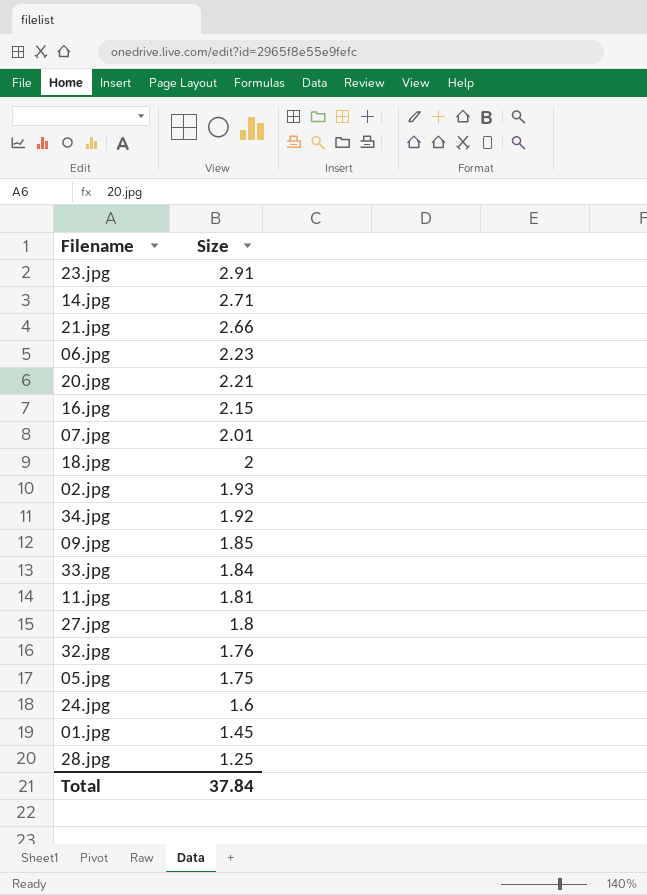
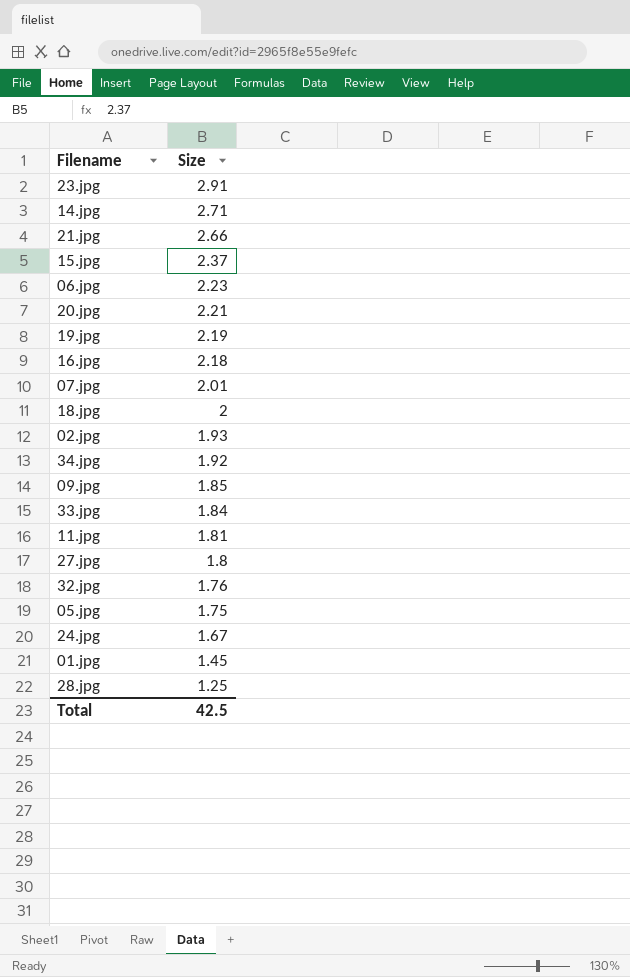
row 15.jpg: none -> 2.37
row 19.jpg: none -> 2.19
16.jpg | Size: 2.15 -> 2.18
24.jpg | Size: 1.6 -> 1.67
Total | Size: 37.84 -> 42.5

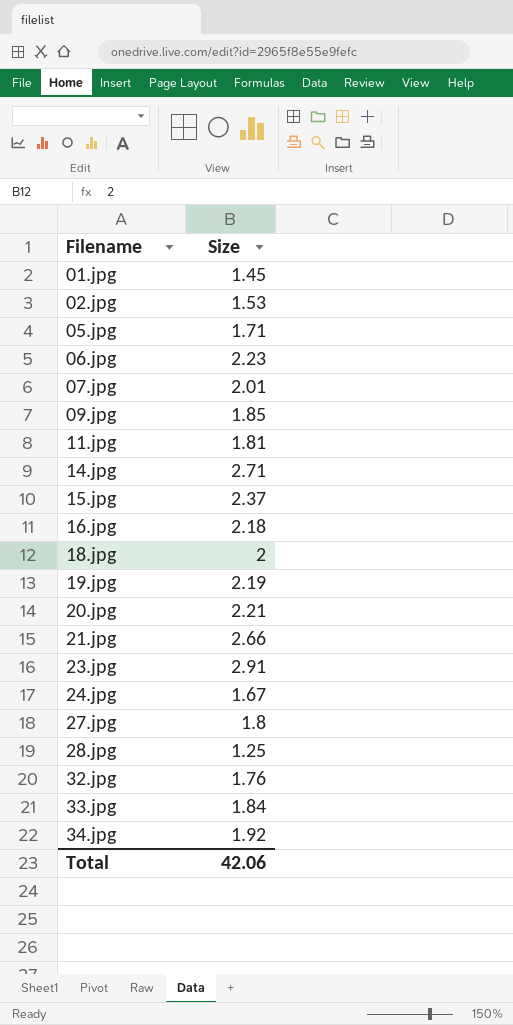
row order: Size descending -> Filename ascending
02.jpg | Size: 1.93 -> 1.53
05.jpg | Size: 1.75 -> 1.71
Total | Size: 42.5 -> 42.06

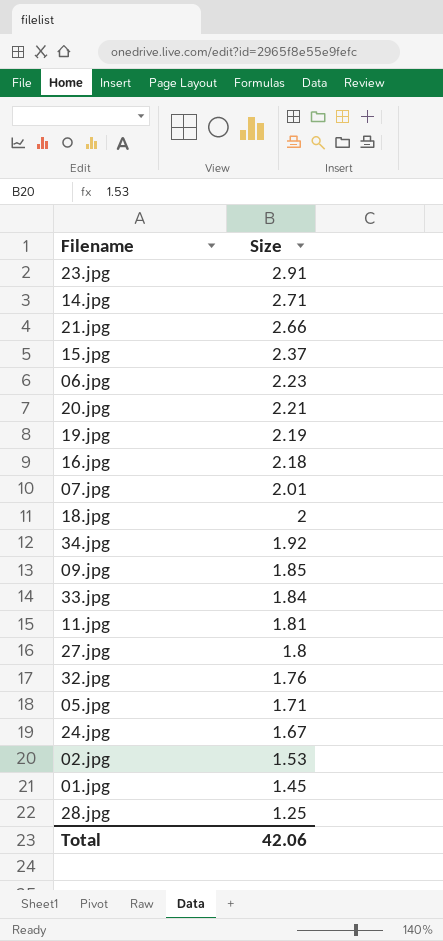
row order: Filename ascending -> Size descending

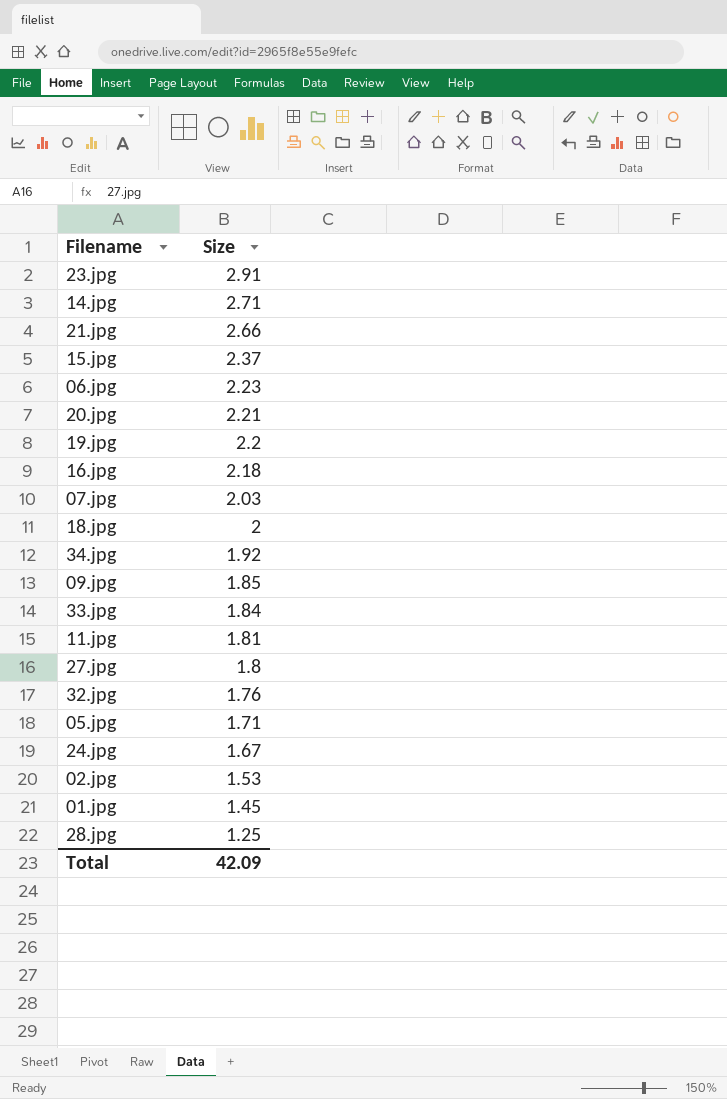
19.jpg | Size: 2.19 -> 2.2
07.jpg | Size: 2.01 -> 2.03
Total | Size: 42.06 -> 42.09

